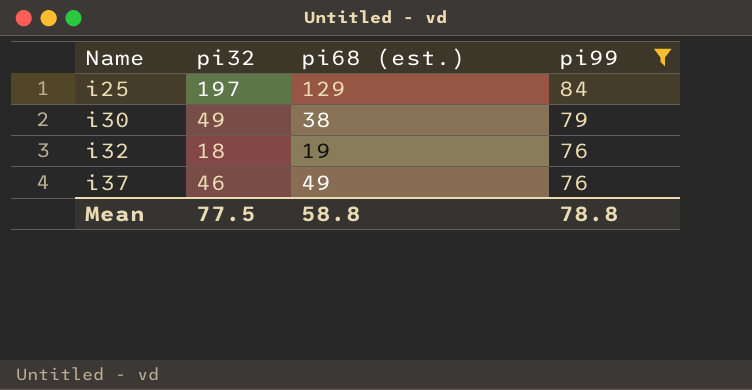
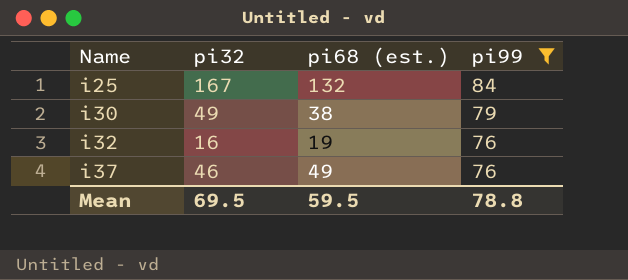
i25 | pi32: 197 -> 167
i25 | pi68 (est.): 129 -> 132
i32 | pi32: 18 -> 16
Mean | pi32: 77.5 -> 69.5
Mean | pi68 (est.): 58.8 -> 59.5

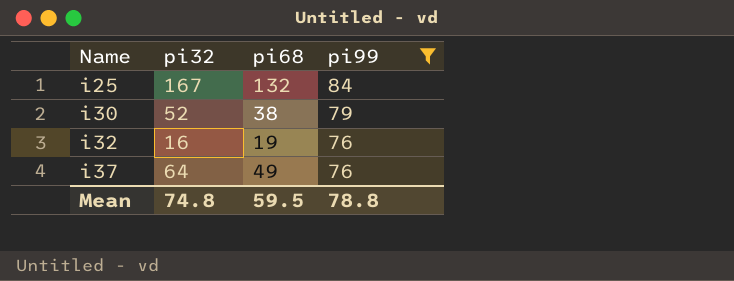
column name: pi68 (est.) -> pi68
i30 | pi32: 49 -> 52
i37 | pi32: 46 -> 64
Mean | pi32: 69.5 -> 74.8

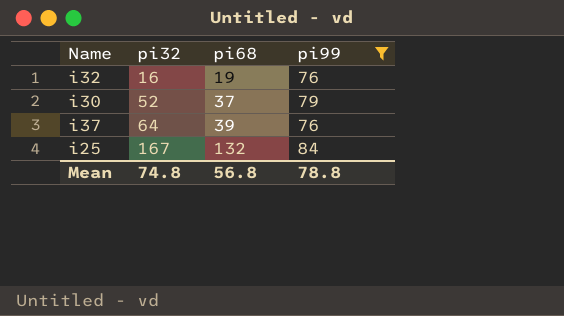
row order: Name ascending -> pi32 ascending
i30 | pi68: 38 -> 37
i37 | pi68: 49 -> 39
Mean | pi68: 59.5 -> 56.8

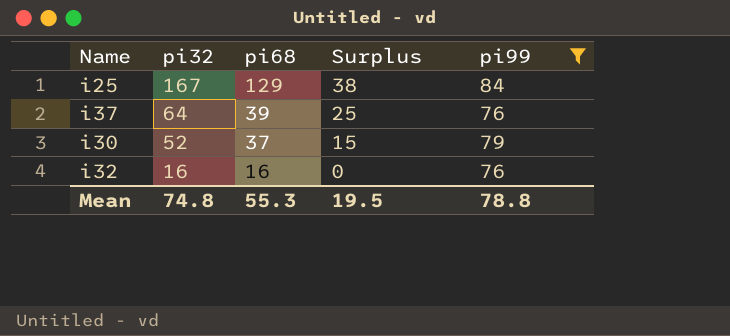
row order: pi32 ascending -> pi32 descending
column Surplus | formula: none -> [pi32] - [pi68]
i25 | pi68: 132 -> 129
i32 | pi68: 19 -> 16
Mean | pi68: 56.8 -> 55.3

